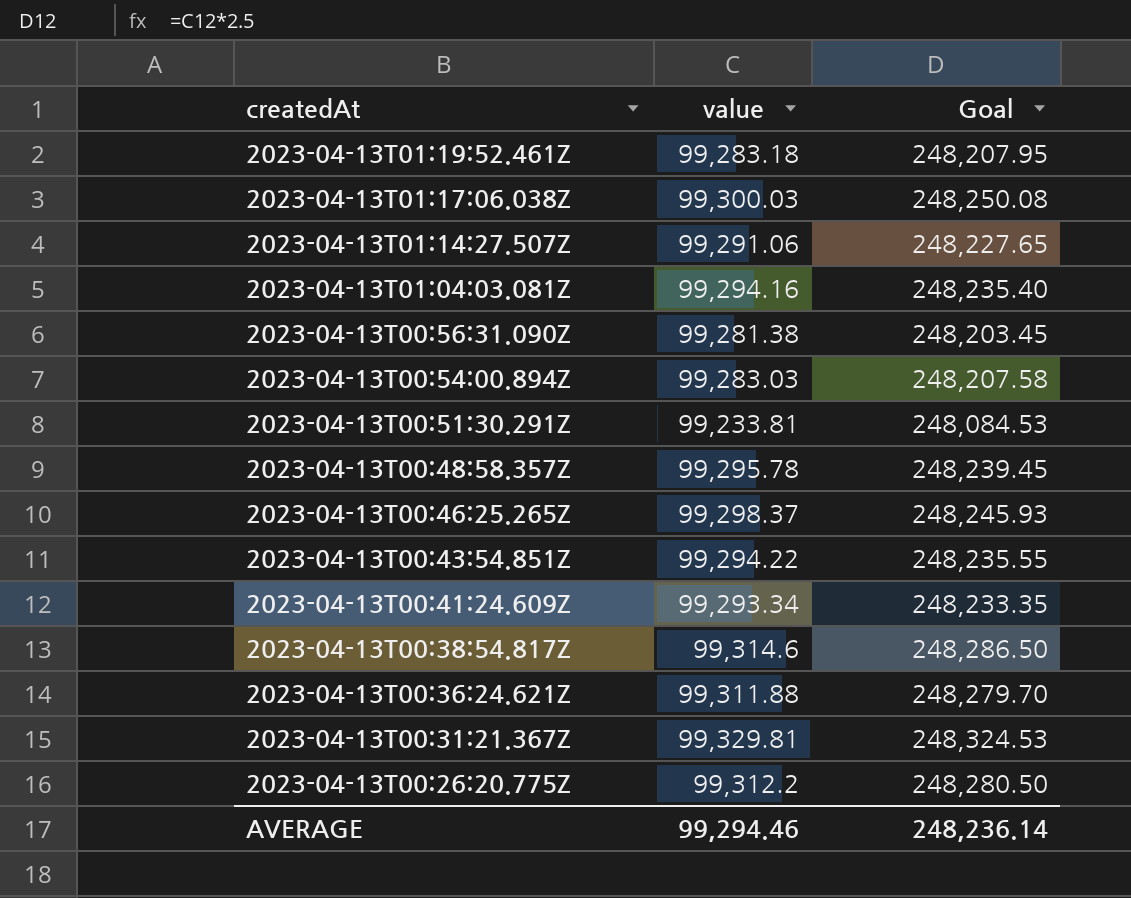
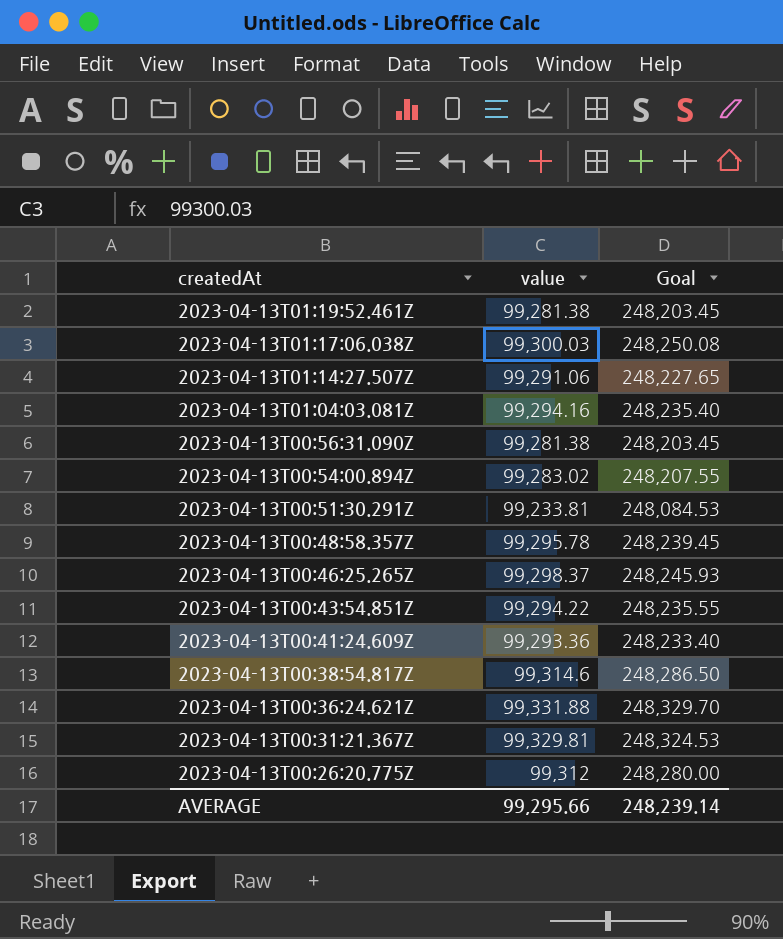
2023-04-13T01:19:52.461Z | value: 99,283.18 -> 99,281.38
2023-04-13T01:19:52.461Z | Goal: 248,207.95 -> 248,203.45
2023-04-13T00:54:00.894Z | value: 99,283.03 -> 99,283.02
2023-04-13T00:54:00.894Z | Goal: 248,207.58 -> 248,207.55
2023-04-13T00:41:24.609Z | value: 99,293.34 -> 99,293.36
2023-04-13T00:41:24.609Z | Goal: 248,233.35 -> 248,233.40
2023-04-13T00:36:24.621Z | value: 99,311.88 -> 99,331.88
2023-04-13T00:36:24.621Z | Goal: 248,279.70 -> 248,329.70
2023-04-13T00:26:20.775Z | value: 99,312.2 -> 99,312
2023-04-13T00:26:20.775Z | Goal: 248,280.50 -> 248,280.00
AVERAGE | value: 99,294.46 -> 99,295.66
AVERAGE | Goal: 248,236.14 -> 248,239.14

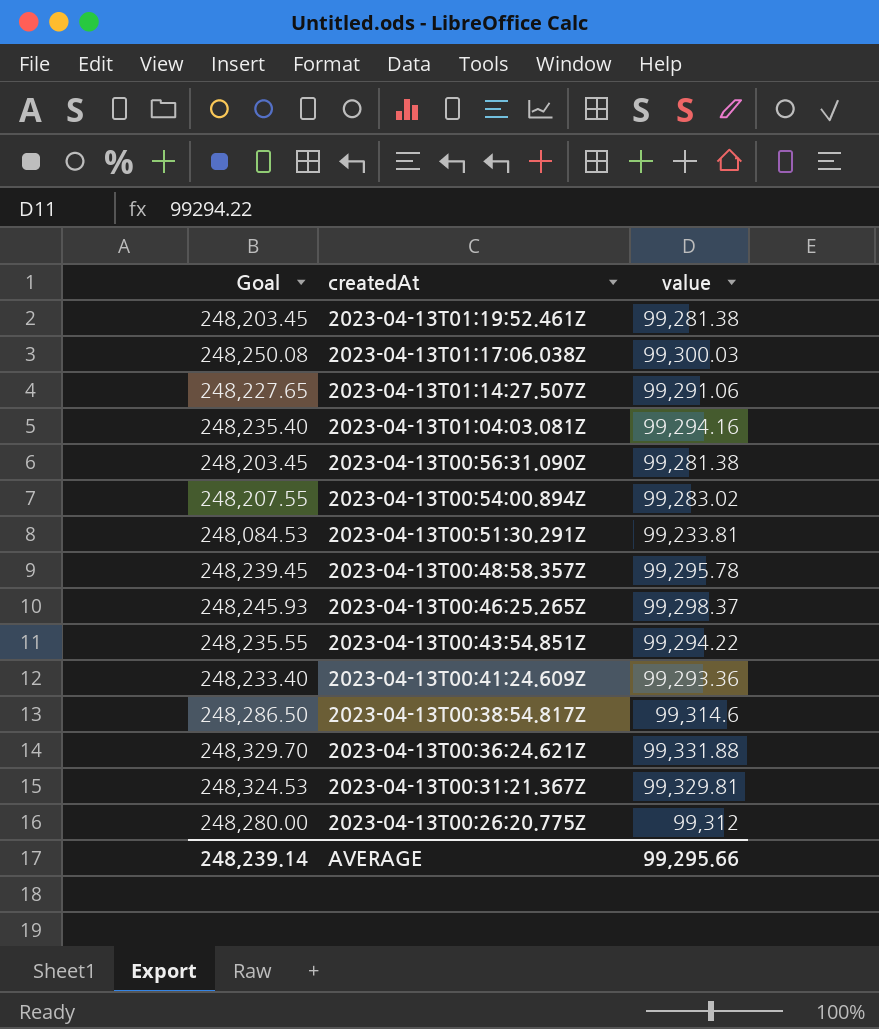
column Goal | position: 3 -> 1

